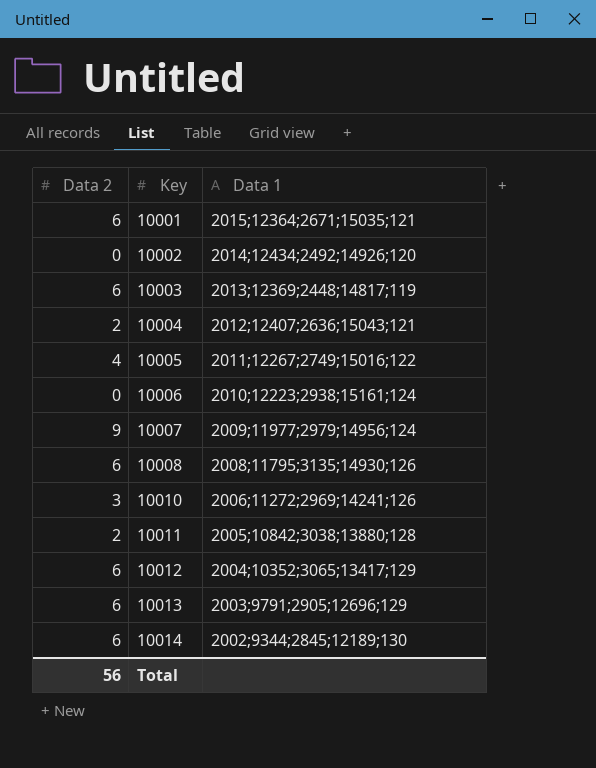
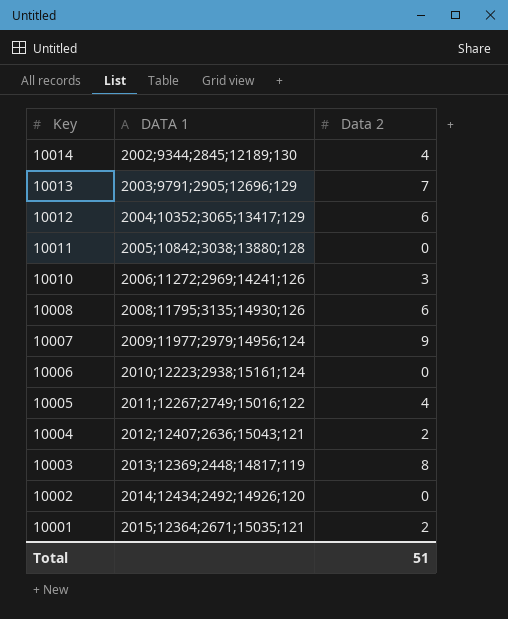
row order: Key ascending -> Key descending
column name: Data 1 -> DATA 1
column Data 2 | position: 1 -> 3
10014 | Data 2: 6 -> 4
10013 | Data 2: 6 -> 7
10011 | Data 2: 2 -> 0
10003 | Data 2: 6 -> 8
10001 | Data 2: 6 -> 2
Total | Data 2: 56 -> 51

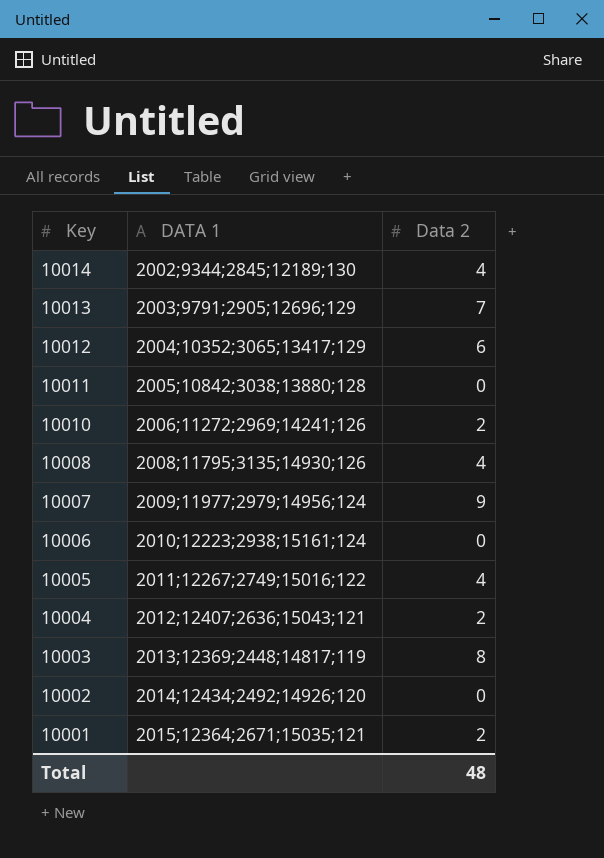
10010 | Data 2: 3 -> 2
10008 | Data 2: 6 -> 4
Total | Data 2: 51 -> 48

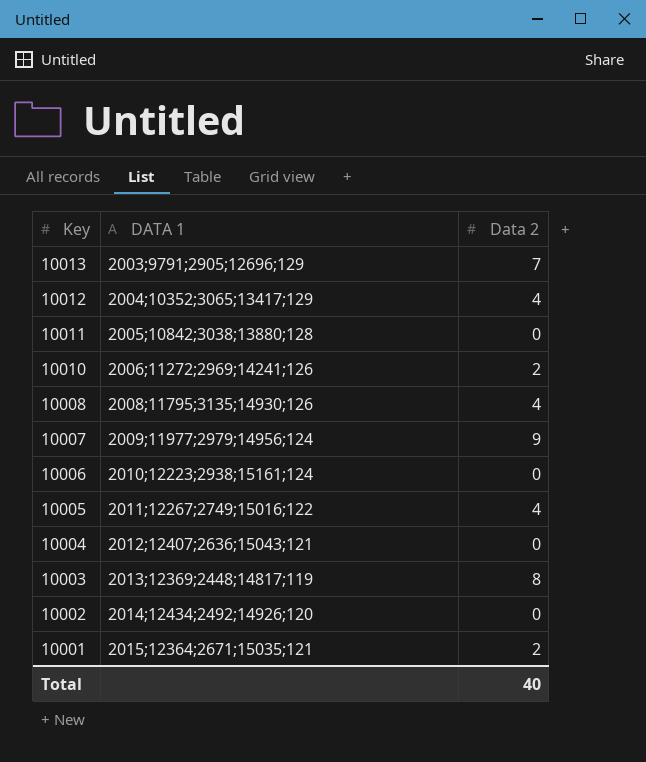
row 10014: 2002;9344;2845;12189;130 | 4 -> none
10012 | Data 2: 6 -> 4
10004 | Data 2: 2 -> 0
Total | Data 2: 48 -> 40

